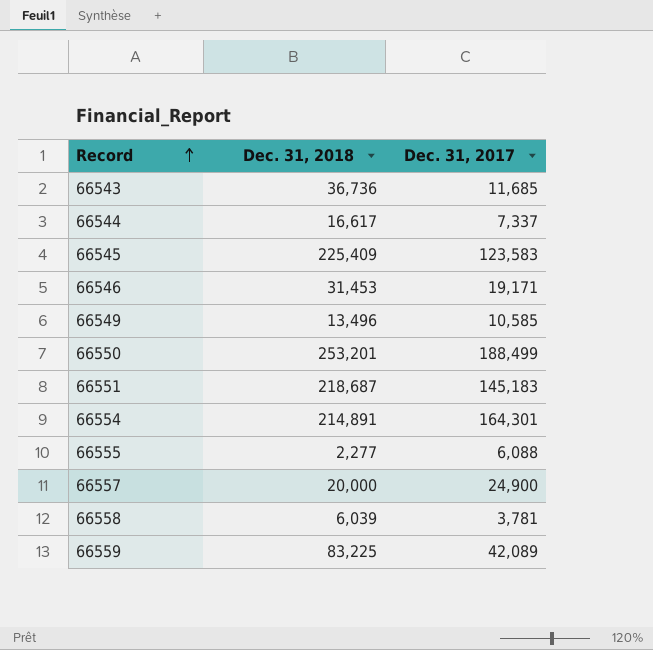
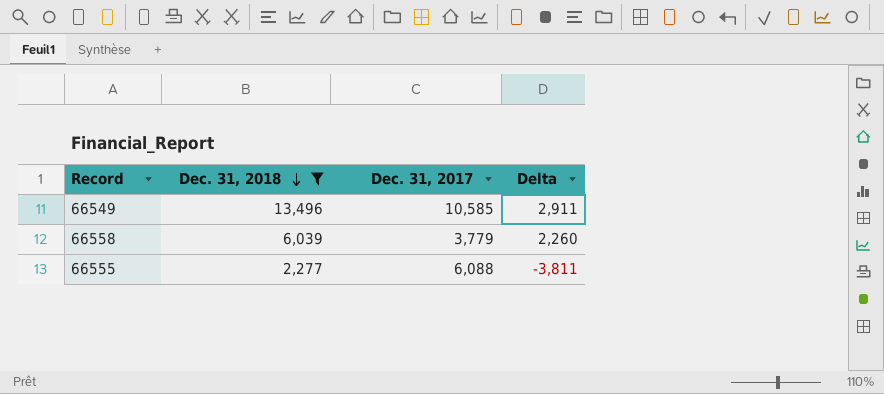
filter: none -> Dec. 31, 2018 <= 13,496
row order: Record ascending -> Dec. 31, 2018 descending
column Delta | formula: none -> [Dec. 31, 2018] - [Dec. 31, 2017]
66558 | Dec. 31, 2017: 3,781 -> 3,779

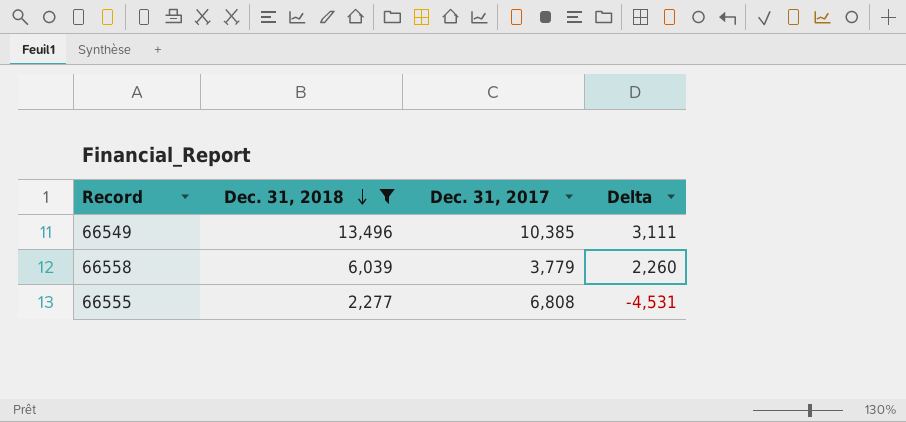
66549 | Dec. 31, 2017: 10,585 -> 10,385
66549 | Delta: 2,911 -> 3,111
66555 | Dec. 31, 2017: 6,088 -> 6,808
66555 | Delta: -3,811 -> -4,531

